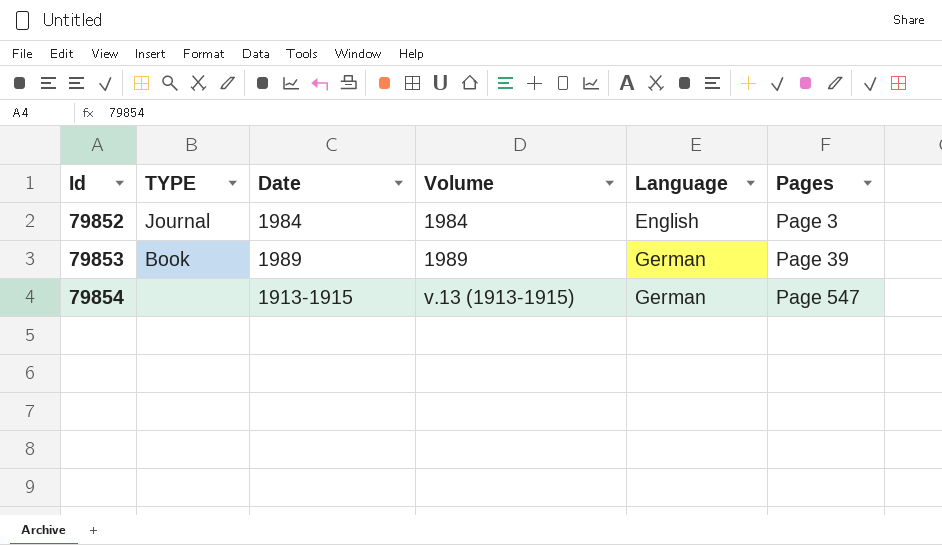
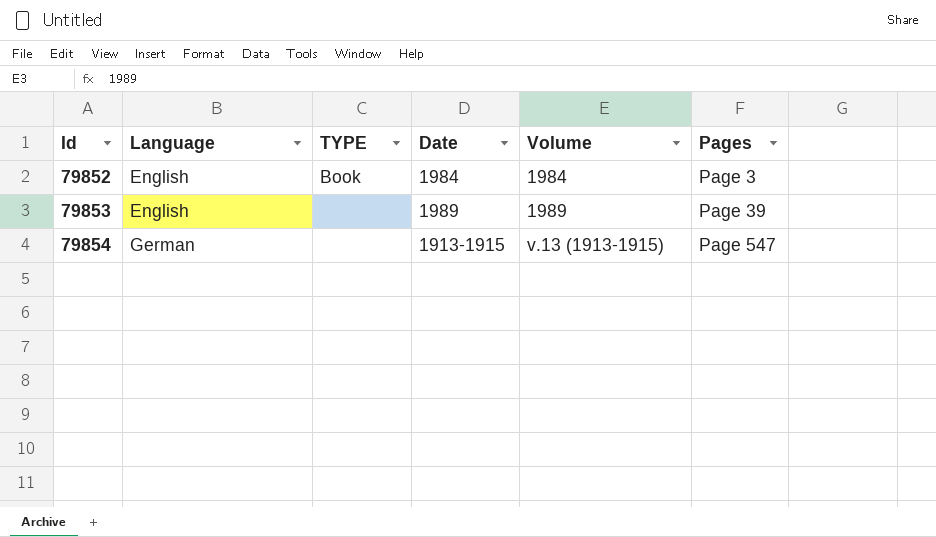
column Language | position: 5 -> 2
79852 | TYPE: Journal -> Book
79853 | Language: German -> English
79853 | TYPE: Book -> none

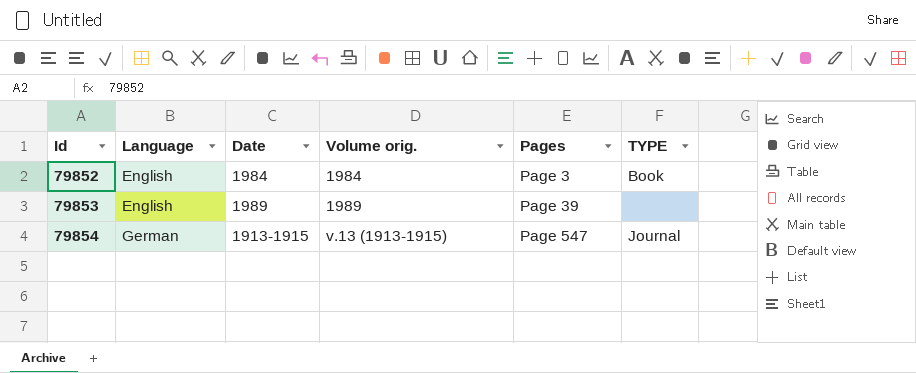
column name: Volume -> Volume orig.
column TYPE | position: 3 -> 6
79854 | TYPE: none -> Journal

